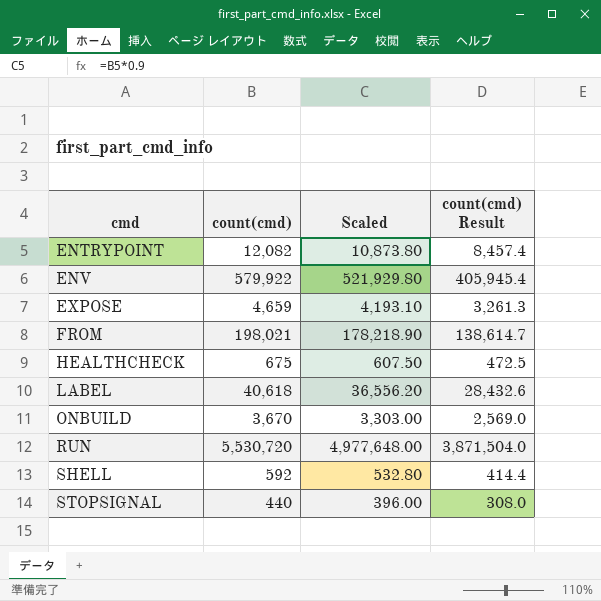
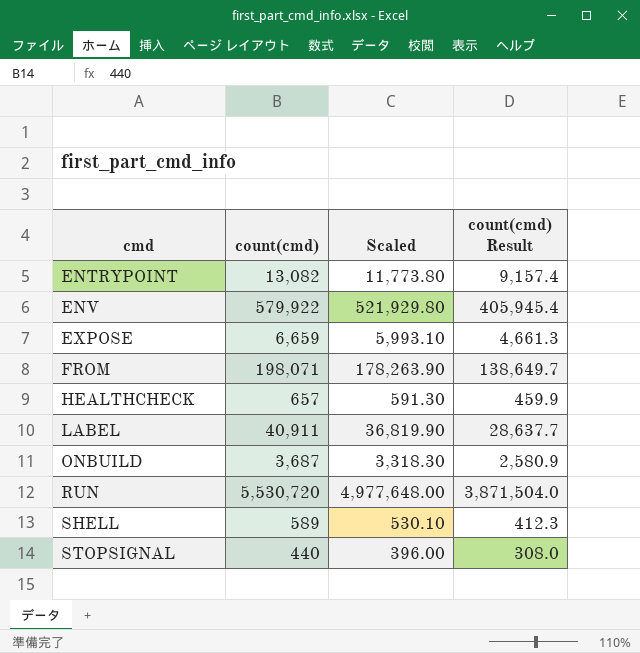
ENTRYPOINT | count(cmd): 12,082 -> 13,082
ENTRYPOINT | Scaled: 10,873.80 -> 11,773.80
ENTRYPOINT | count(cmd) Result: 8,457.4 -> 9,157.4
EXPOSE | count(cmd): 4,659 -> 6,659
EXPOSE | Scaled: 4,193.10 -> 5,993.10
EXPOSE | count(cmd) Result: 3,261.3 -> 4,661.3
FROM | count(cmd): 198,021 -> 198,071
FROM | Scaled: 178,218.90 -> 178,263.90
FROM | count(cmd) Result: 138,614.7 -> 138,649.7
HEALTHCHECK | count(cmd): 675 -> 657
HEALTHCHECK | Scaled: 607.50 -> 591.30
HEALTHCHECK | count(cmd) Result: 472.5 -> 459.9
LABEL | count(cmd): 40,618 -> 40,911
LABEL | Scaled: 36,556.20 -> 36,819.90
LABEL | count(cmd) Result: 28,432.6 -> 28,637.7
ONBUILD | count(cmd): 3,670 -> 3,687
ONBUILD | Scaled: 3,303.00 -> 3,318.30
ONBUILD | count(cmd) Result: 2,569.0 -> 2,580.9
SHELL | count(cmd): 592 -> 589
SHELL | Scaled: 532.80 -> 530.10
SHELL | count(cmd) Result: 414.4 -> 412.3

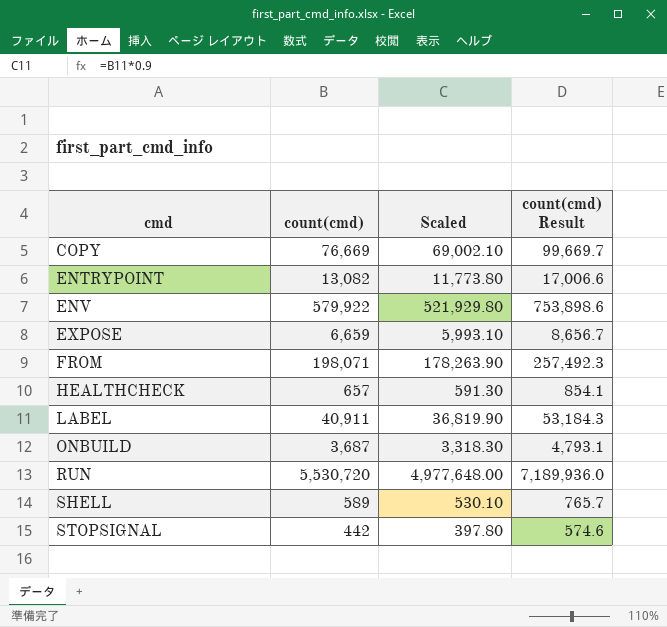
column count(cmd) Result | formula: [count(cmd)] * 0.7 -> [count(cmd)] * 1.3
row COPY: none -> 76,669 | 69,002.10 | 99,669.7
STOPSIGNAL | count(cmd): 440 -> 442
STOPSIGNAL | Scaled: 396.00 -> 397.80

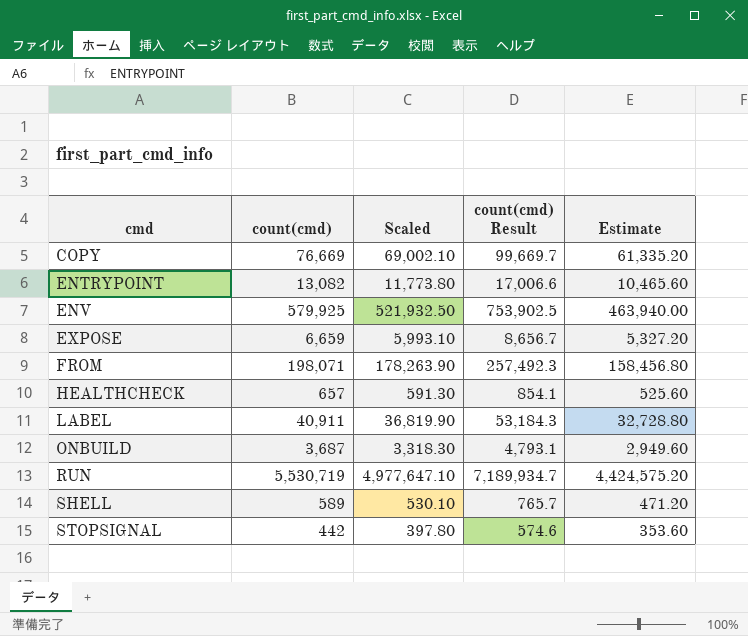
column Estimate | formula: none -> [count(cmd)] * 0.8
ENV | count(cmd): 579,922 -> 579,925
ENV | Scaled: 521,929.80 -> 521,932.50
ENV | count(cmd) Result: 753,898.6 -> 753,902.5
RUN | count(cmd): 5,530,720 -> 5,530,719
RUN | Scaled: 4,977,648.00 -> 4,977,647.10
RUN | count(cmd) Result: 7,189,936.0 -> 7,189,934.7

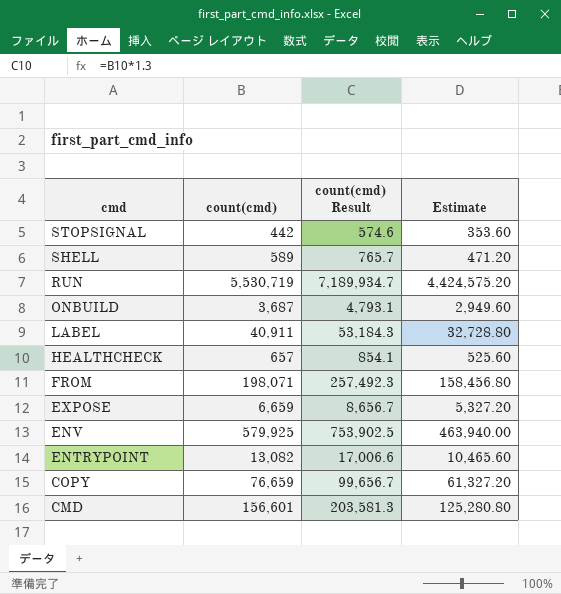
row order: cmd ascending -> cmd descending
column Scaled | formula: [count(cmd)] * 0.9 -> none
COPY | count(cmd): 76,669 -> 76,659
COPY | count(cmd) Result: 99,669.7 -> 99,656.7
COPY | Estimate: 61,335.20 -> 61,327.20
row CMD: none -> 156,601 | 203,581.3 | 125,280.80

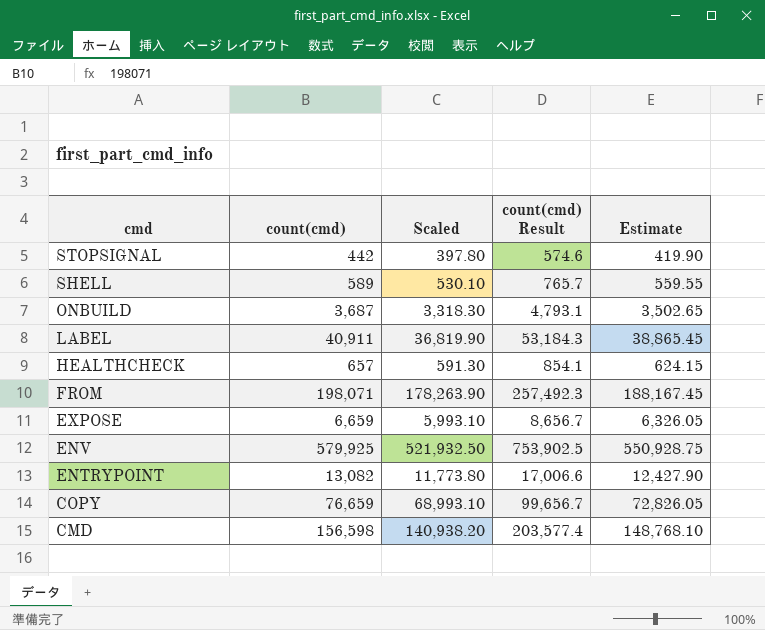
column Scaled | formula: none -> [count(cmd)] * 0.9
column Estimate | formula: [count(cmd)] * 0.8 -> [count(cmd)] * 0.95
row RUN: 5,530,719 | 7,189,934.7 | 4,424,575.20 -> none
CMD | count(cmd): 156,601 -> 156,598
CMD | count(cmd) Result: 203,581.3 -> 203,577.4

